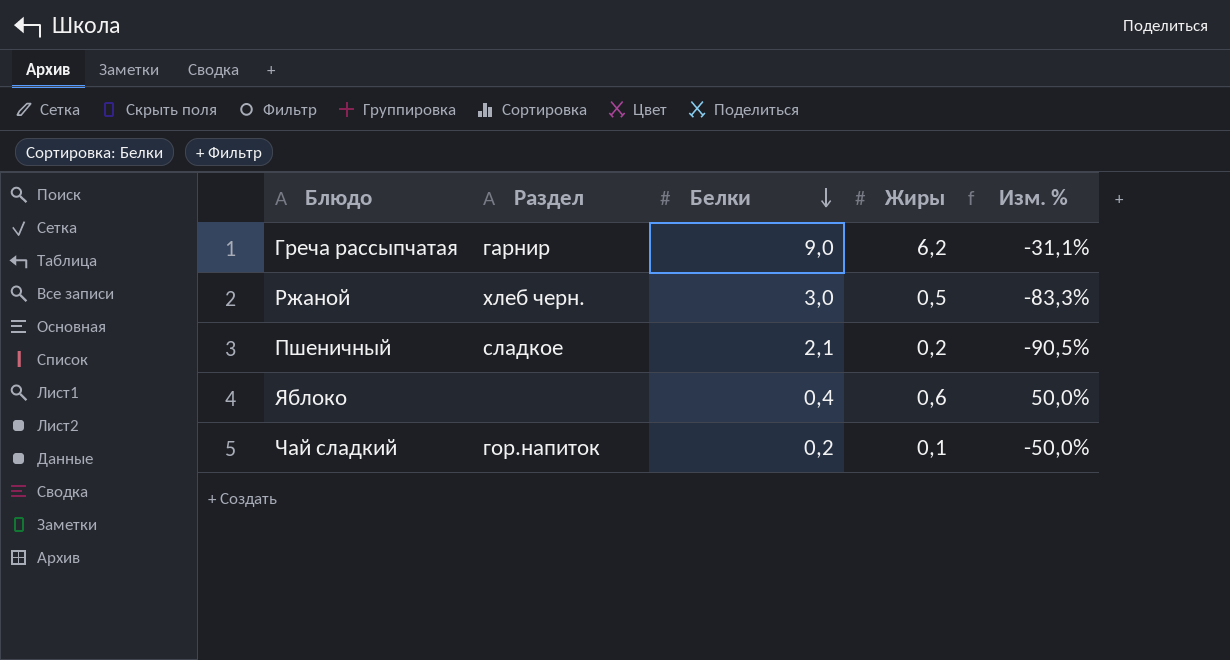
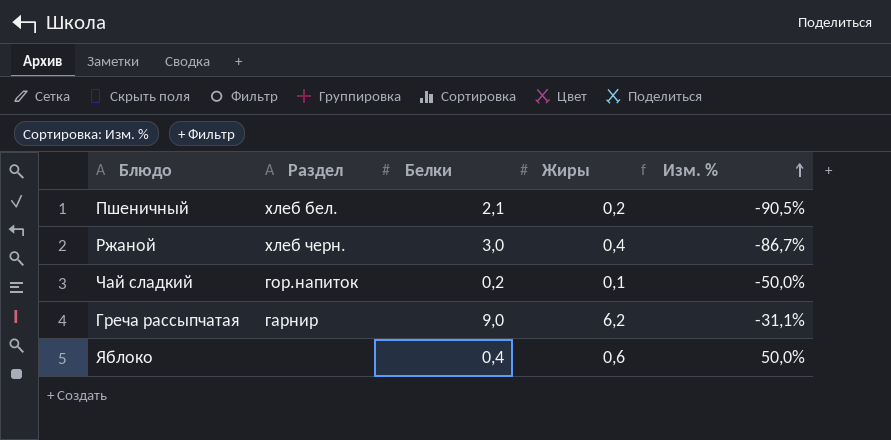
row order: Белки descending -> Изм. % ascending
Пшеничный | Раздел: сладкое -> хлеб бел.
Ржаной | Жиры: 0,5 -> 0,4
Ржаной | Изм. %: -83,3% -> -86,7%

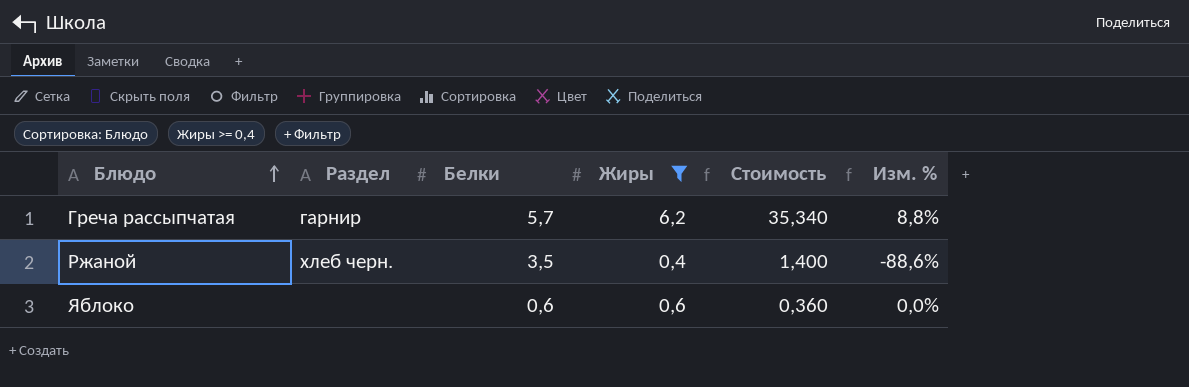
filter: none -> Жиры >= 0,4
row order: Изм. % ascending -> Блюдо ascending
column Стоимость | formula: none -> [Белки] * [Жиры]
Греча рассыпчатая | Белки: 9,0 -> 5,7
Греча рассыпчатая | Изм. %: -31,1% -> 8,8%
Ржаной | Белки: 3,0 -> 3,5
Ржаной | Изм. %: -86,7% -> -88,6%
Яблоко | Белки: 0,4 -> 0,6
Яблоко | Изм. %: 50,0% -> 0,0%

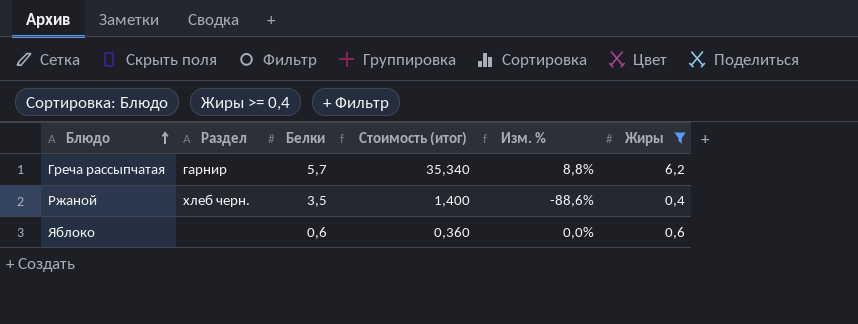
column name: Стоимость -> Стоимость (итог)
column Жиры | position: 4 -> 6

